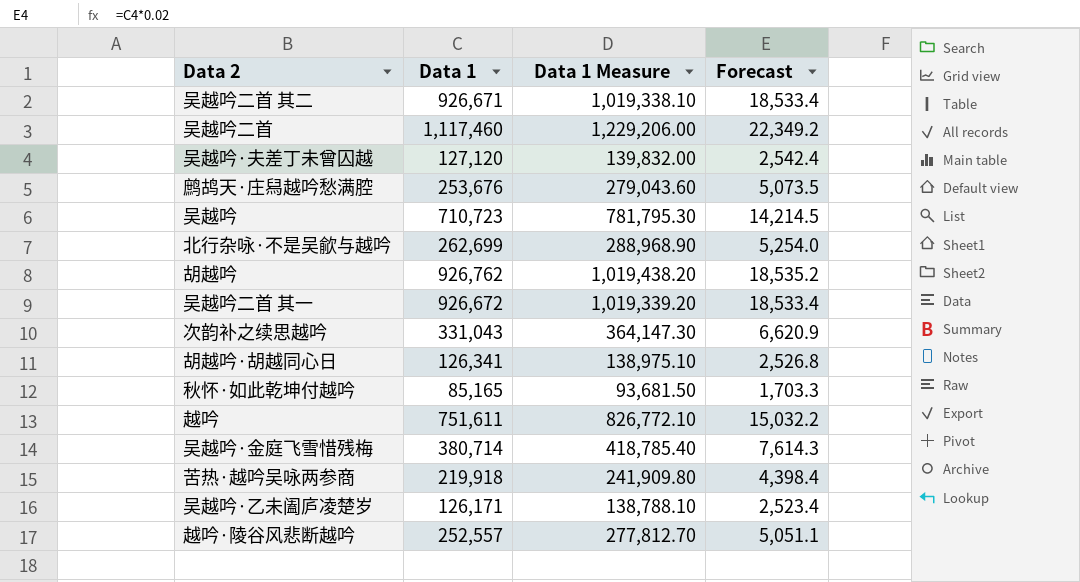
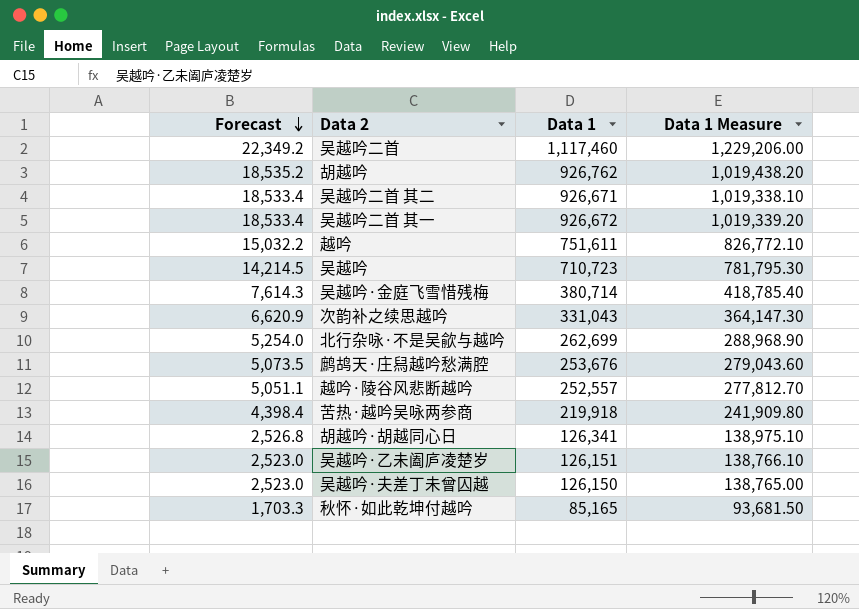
row order: none -> Forecast descending
column Forecast | position: 4 -> 1
吴越吟·乙未阖庐凌楚岁 | Forecast: 2,523.4 -> 2,523.0
吴越吟·乙未阖庐凌楚岁 | Data 1: 126,171 -> 126,151
吴越吟·乙未阖庐凌楚岁 | Data 1 Measure: 138,788.10 -> 138,766.10
吴越吟·夫差丁未曾囚越 | Forecast: 2,542.4 -> 2,523.0
吴越吟·夫差丁未曾囚越 | Data 1: 127,120 -> 126,150
吴越吟·夫差丁未曾囚越 | Data 1 Measure: 139,832.00 -> 138,765.00

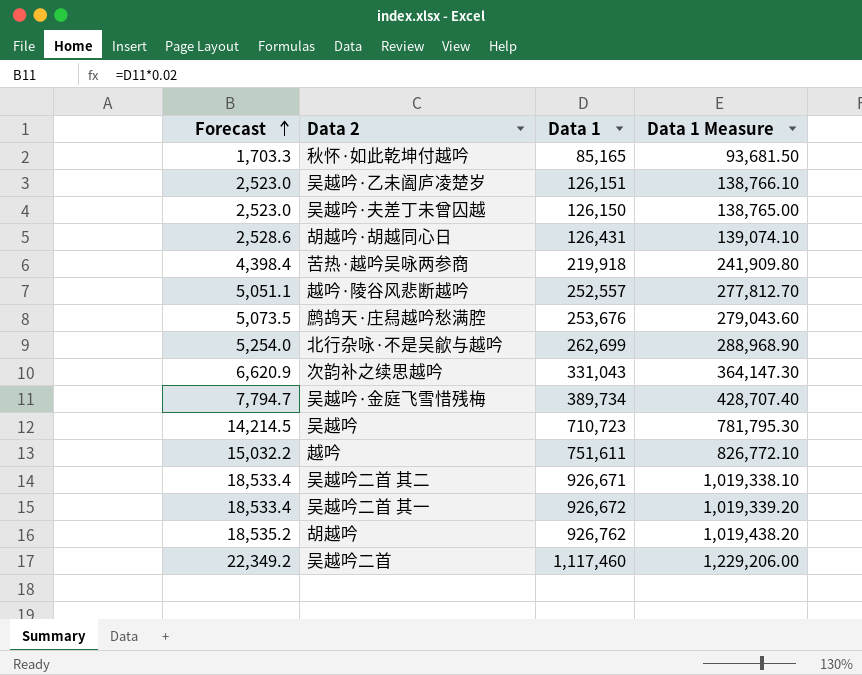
row order: Forecast descending -> Forecast ascending
胡越吟·胡越同心日 | Forecast: 2,526.8 -> 2,528.6
胡越吟·胡越同心日 | Data 1: 126,341 -> 126,431
胡越吟·胡越同心日 | Data 1 Measure: 138,975.10 -> 139,074.10
吴越吟·金庭飞雪惜残梅 | Forecast: 7,614.3 -> 7,794.7
吴越吟·金庭飞雪惜残梅 | Data 1: 380,714 -> 389,734
吴越吟·金庭飞雪惜残梅 | Data 1 Measure: 418,785.40 -> 428,707.40

